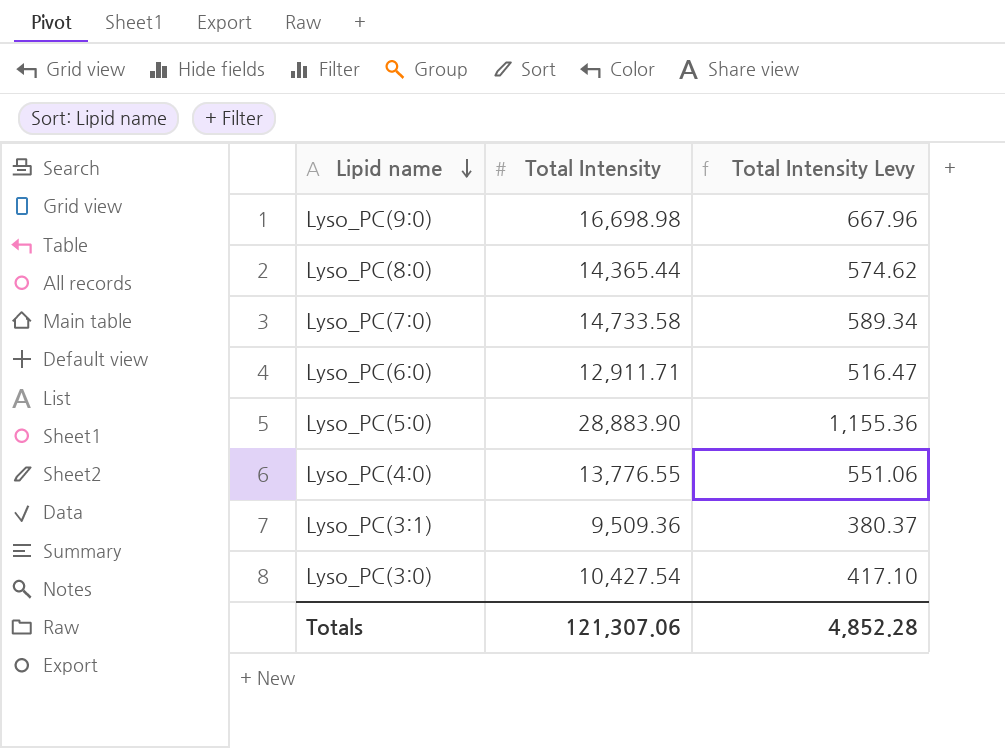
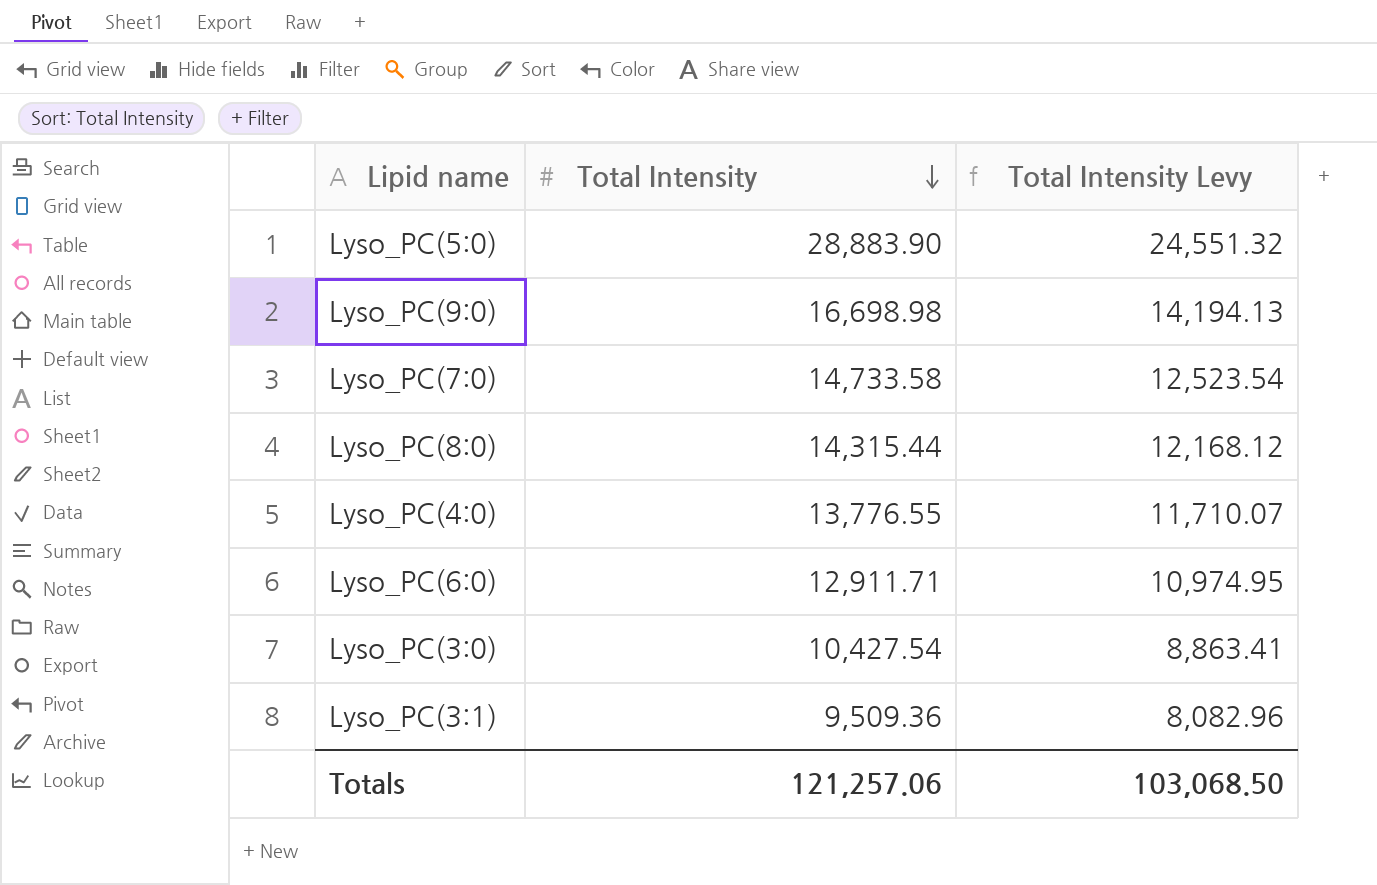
row order: Lipid name descending -> Total Intensity descending
column Total Intensity Levy | formula: [Total Intensity] * 0.04 -> [Total Intensity] * 0.85
Lyso_PC(8:0) | Total Intensity: 14,365.44 -> 14,315.44
Totals | Total Intensity: 121,307.06 -> 121,257.06
Totals | Total Intensity Levy: 4,852.28 -> 103,068.50

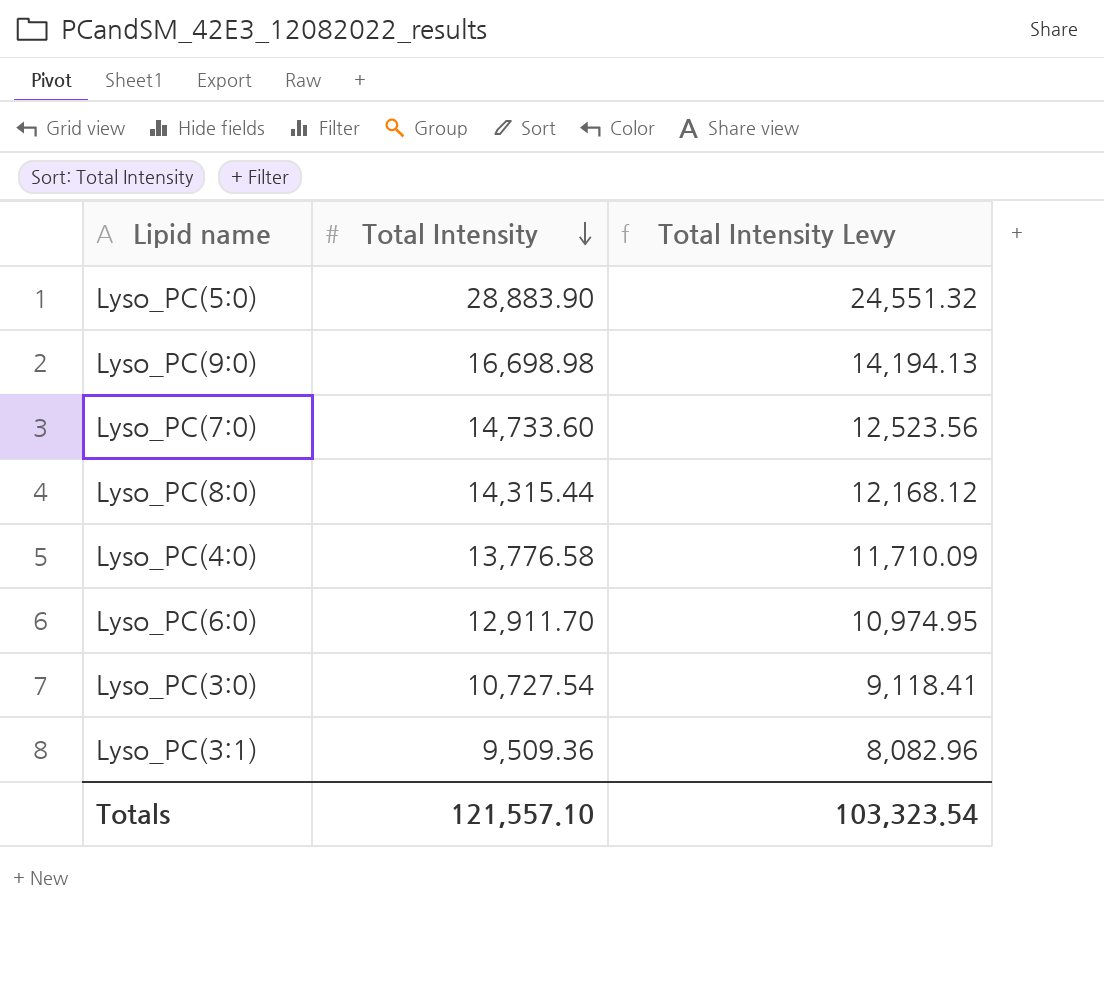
Lyso_PC(7:0) | Total Intensity: 14,733.58 -> 14,733.60
Lyso_PC(7:0) | Total Intensity Levy: 12,523.54 -> 12,523.56
Lyso_PC(4:0) | Total Intensity: 13,776.55 -> 13,776.58
Lyso_PC(4:0) | Total Intensity Levy: 11,710.07 -> 11,710.09
Lyso_PC(6:0) | Total Intensity: 12,911.71 -> 12,911.70
Lyso_PC(3:0) | Total Intensity: 10,427.54 -> 10,727.54
Lyso_PC(3:0) | Total Intensity Levy: 8,863.41 -> 9,118.41
Totals | Total Intensity: 121,257.06 -> 121,557.10
Totals | Total Intensity Levy: 103,068.50 -> 103,323.54

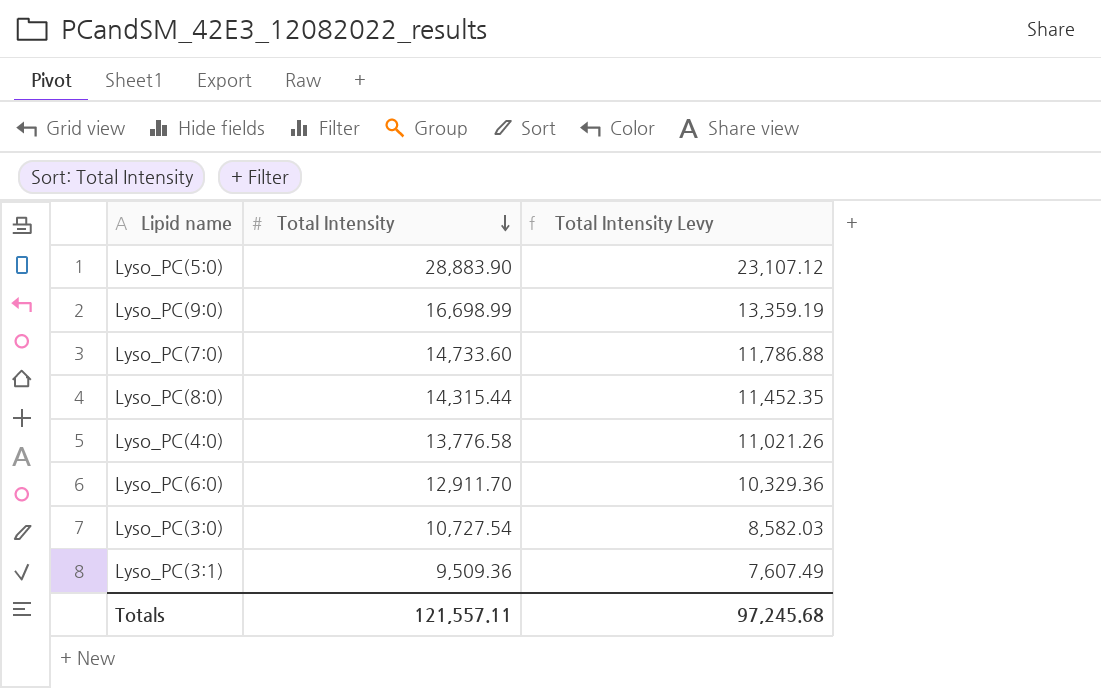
column Total Intensity Levy | formula: [Total Intensity] * 0.85 -> [Total Intensity] * 0.8
Lyso_PC(9:0) | Total Intensity: 16,698.98 -> 16,698.99
Totals | Total Intensity: 121,557.10 -> 121,557.11
Totals | Total Intensity Levy: 103,323.54 -> 97,245.68

